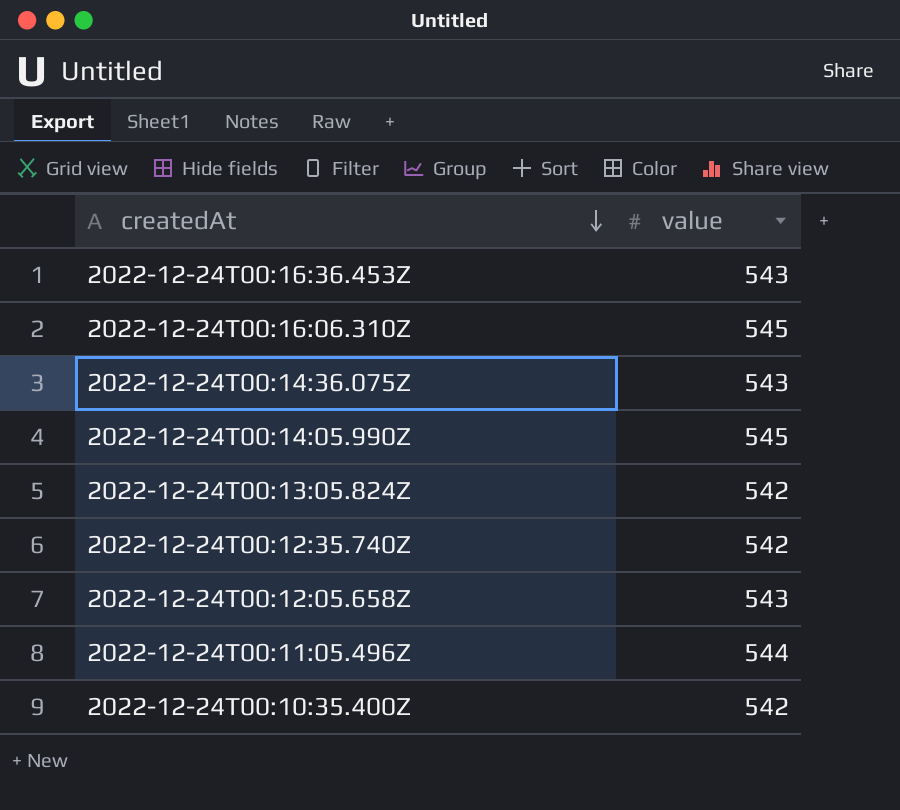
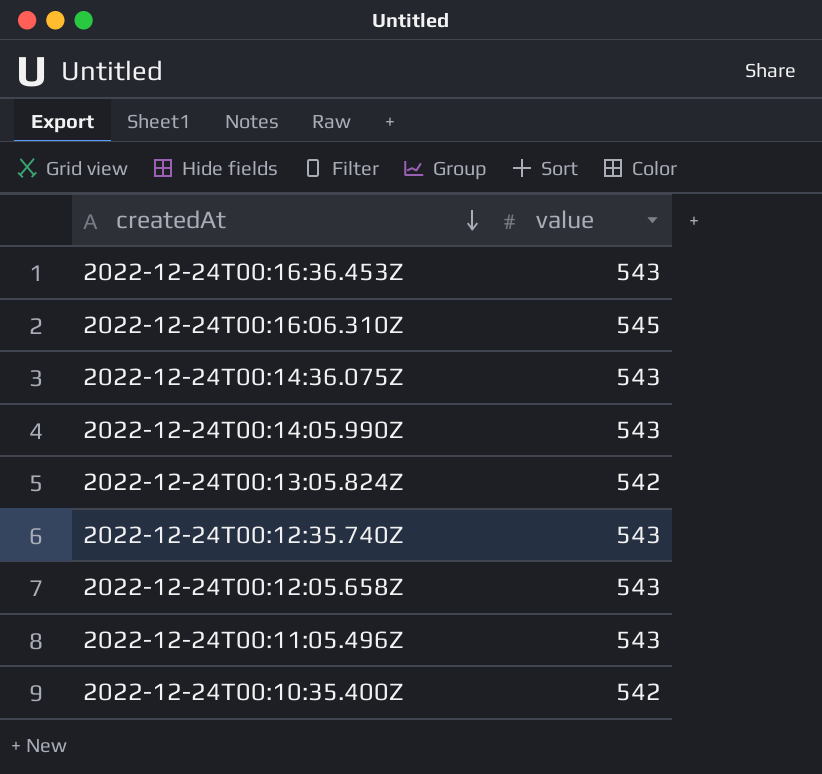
2022-12-24T00:14:05.990Z | value: 545 -> 543
2022-12-24T00:12:35.740Z | value: 542 -> 543
2022-12-24T00:11:05.496Z | value: 544 -> 543

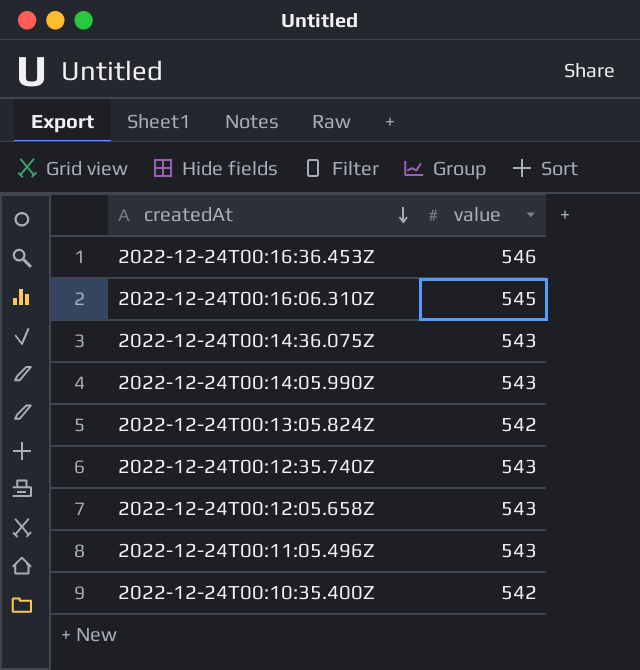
2022-12-24T00:16:36.453Z | value: 543 -> 546

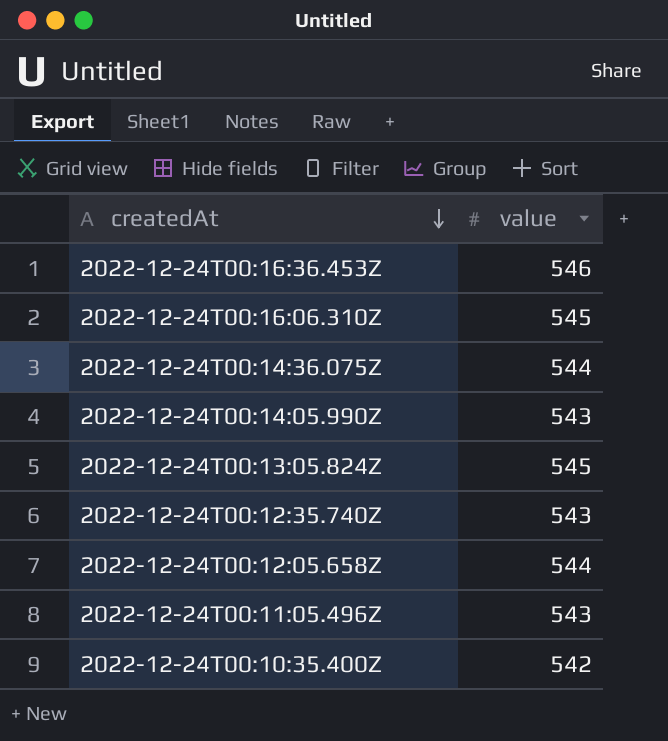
2022-12-24T00:14:36.075Z | value: 543 -> 544
2022-12-24T00:13:05.824Z | value: 542 -> 545
2022-12-24T00:12:05.658Z | value: 543 -> 544

